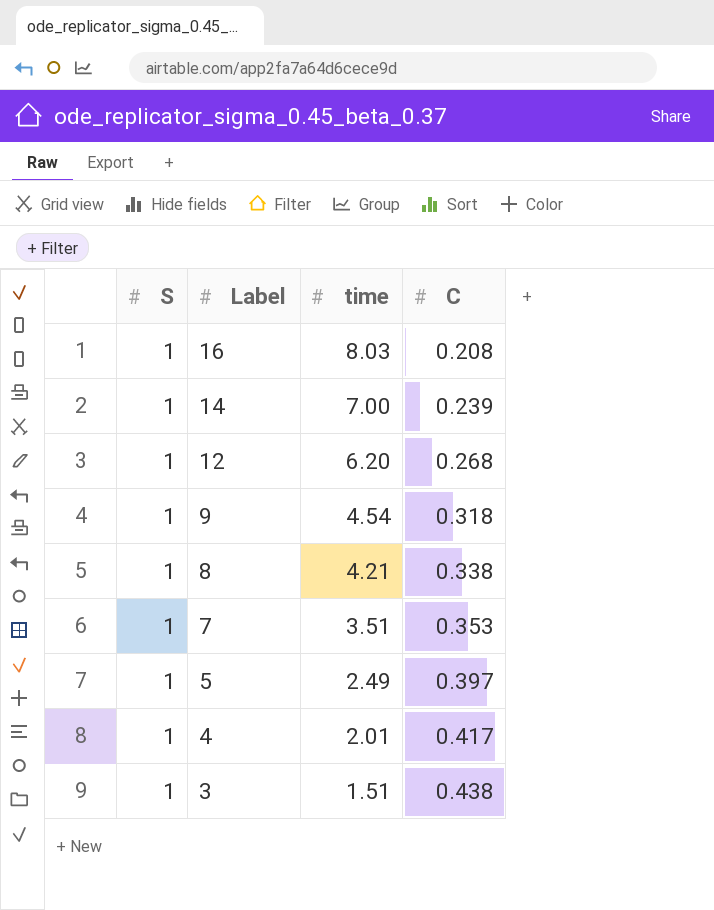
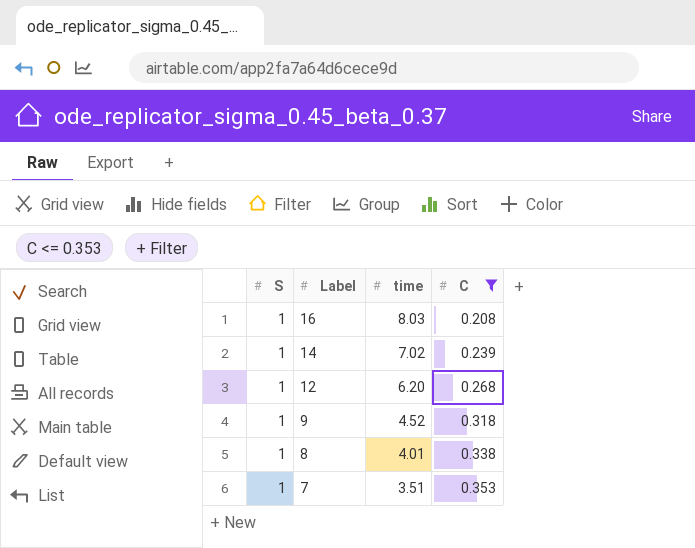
filter: none -> C <= 0.353
14 | time: 7.00 -> 7.02
9 | time: 4.54 -> 4.52
8 | time: 4.21 -> 4.01

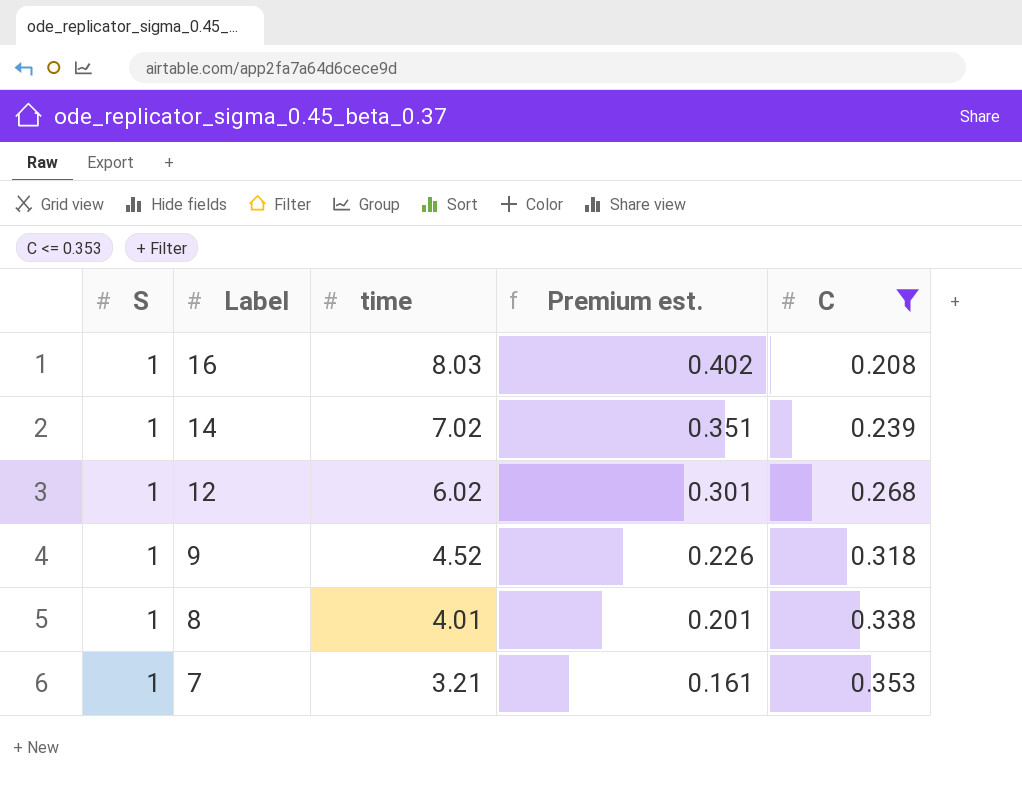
column Premium est. | formula: none -> [time] * 0.05
12 | time: 6.20 -> 6.02
7 | time: 3.51 -> 3.21

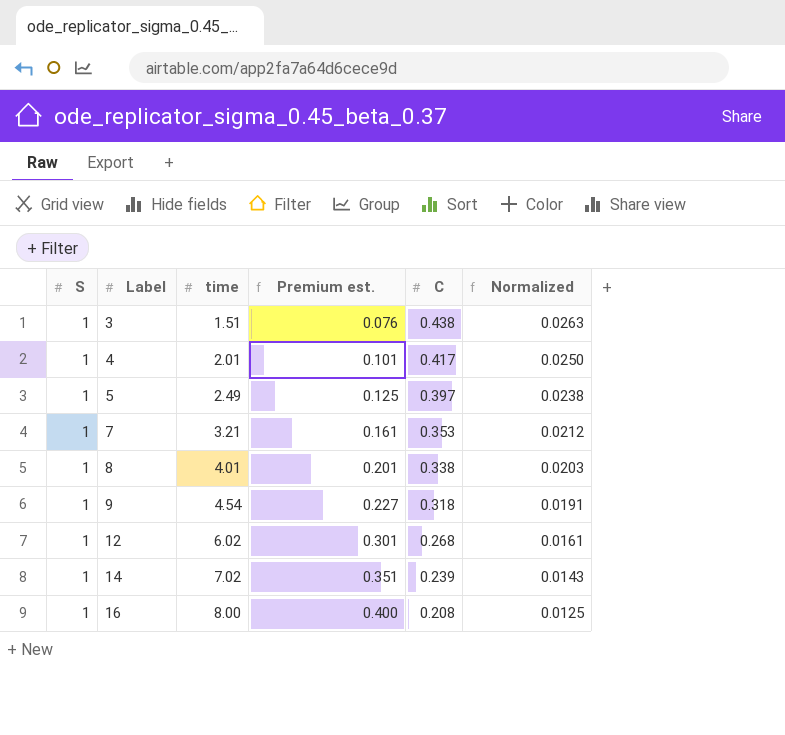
filter: C <= 0.353 -> none
row order: Label descending -> Label ascending
column Normalized | formula: none -> [C] * 0.06
9 | time: 4.52 -> 4.54
9 | Premium est.: 0.226 -> 0.227
16 | time: 8.03 -> 8.00
16 | Premium est.: 0.402 -> 0.400

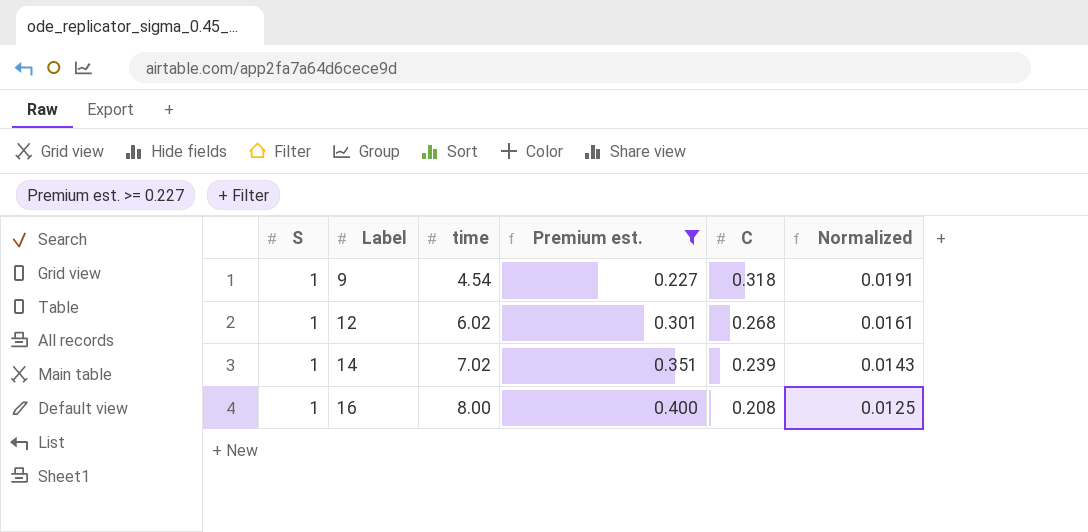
filter: none -> Premium est. >= 0.227

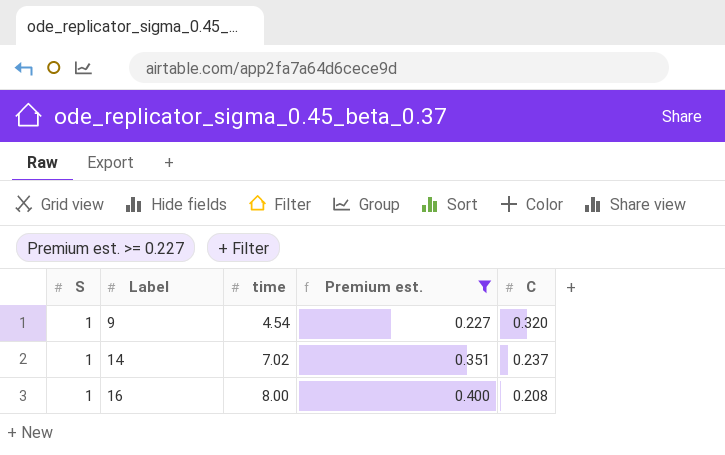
column Normalized | formula: [C] * 0.06 -> none
row 12: 1 | 6.02 | 0.301 | 0.268 | 0.0161 -> none
9 | C: 0.318 -> 0.320
14 | C: 0.239 -> 0.237

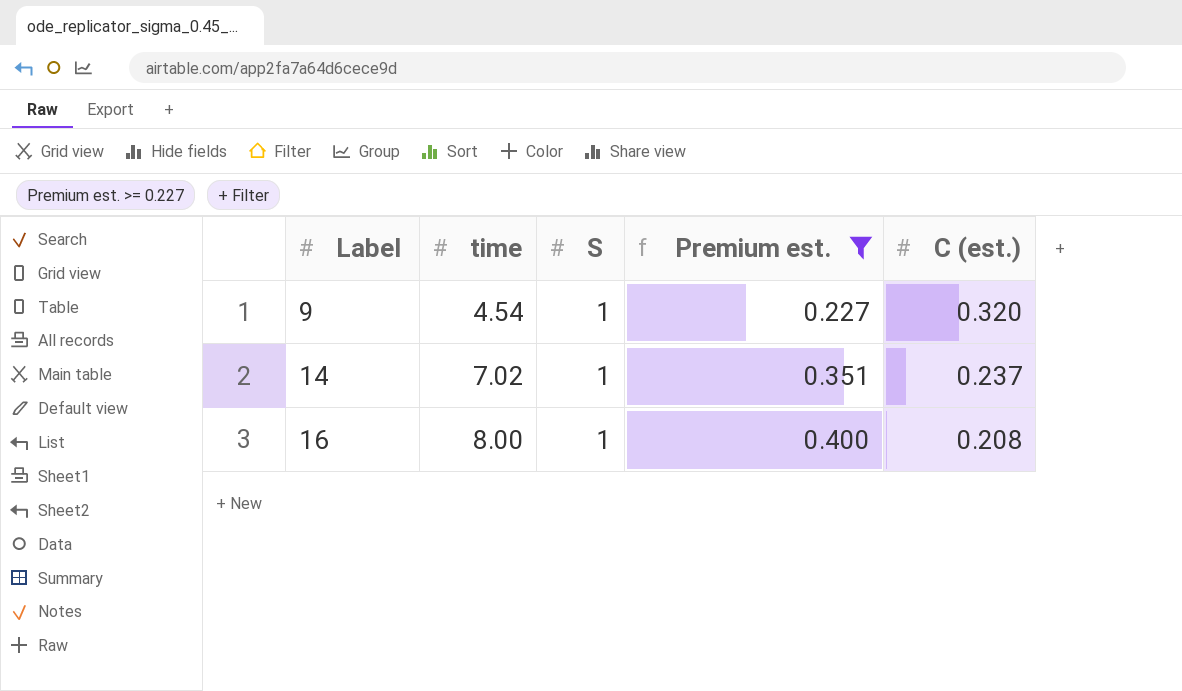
column S | position: 1 -> 3
column name: C -> C (est.)

